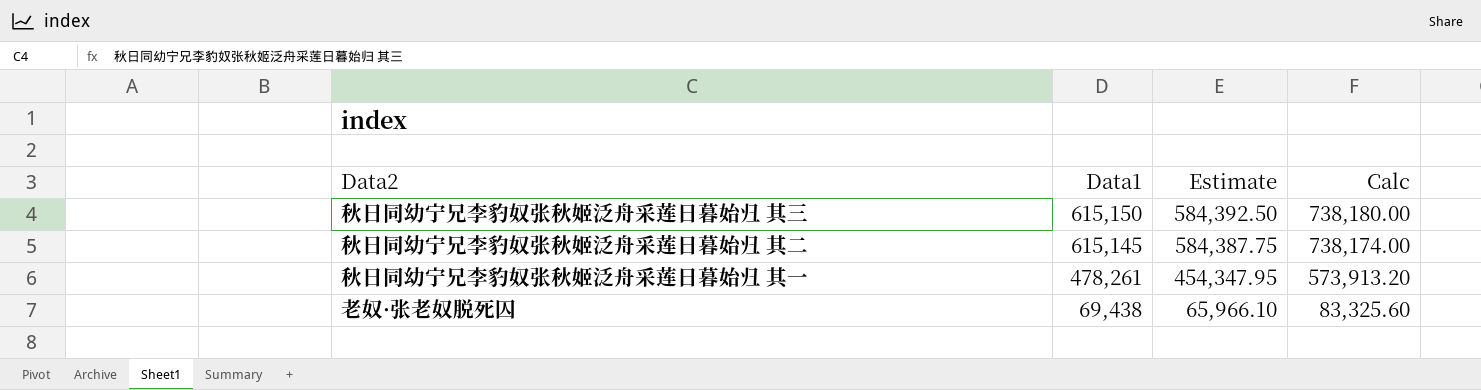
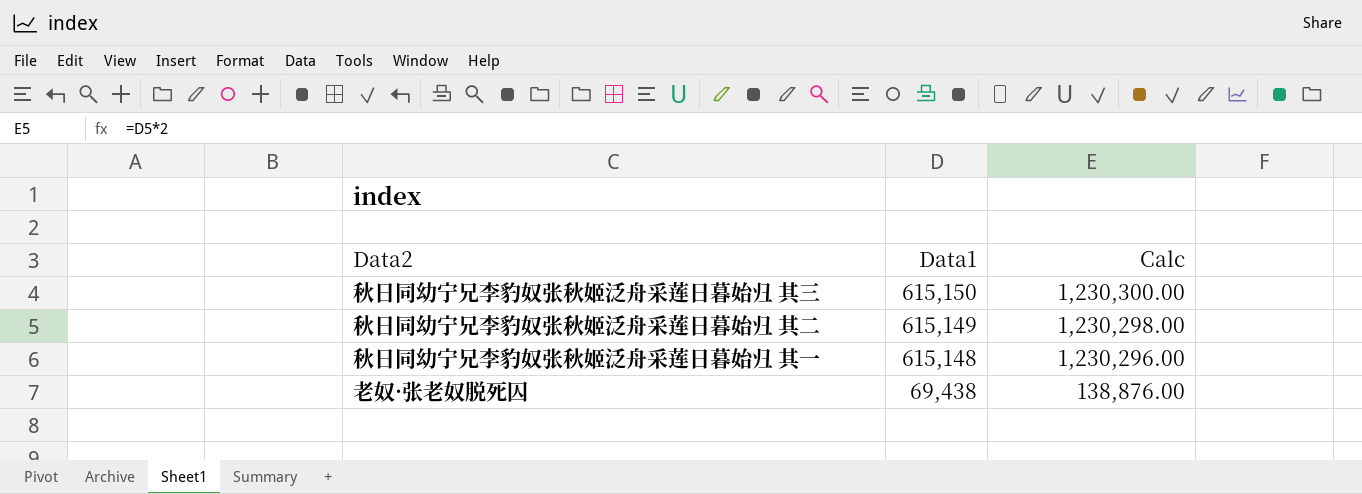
column Estimate | formula: [Data1] * 0.95 -> none
column Calc | formula: [Data1] * 1.2 -> [Data1] * 2
秋日同幼宁兄李豹奴张秋姬泛舟采莲日暮始归 其二 | Data1: 615,145 -> 615,149
秋日同幼宁兄李豹奴张秋姬泛舟采莲日暮始归 其一 | Data1: 478,261 -> 615,148

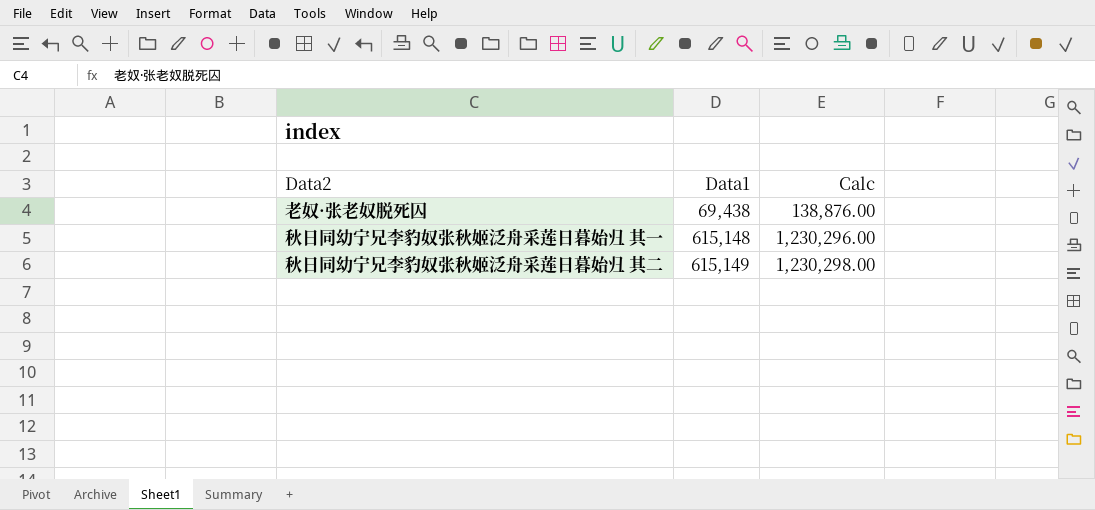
row order: Data1 descending -> Data1 ascending
row 秋日同幼宁兄李豹奴张秋姬泛舟采莲日暮始归 其三: 615,150 | 1,230,300.00 -> none

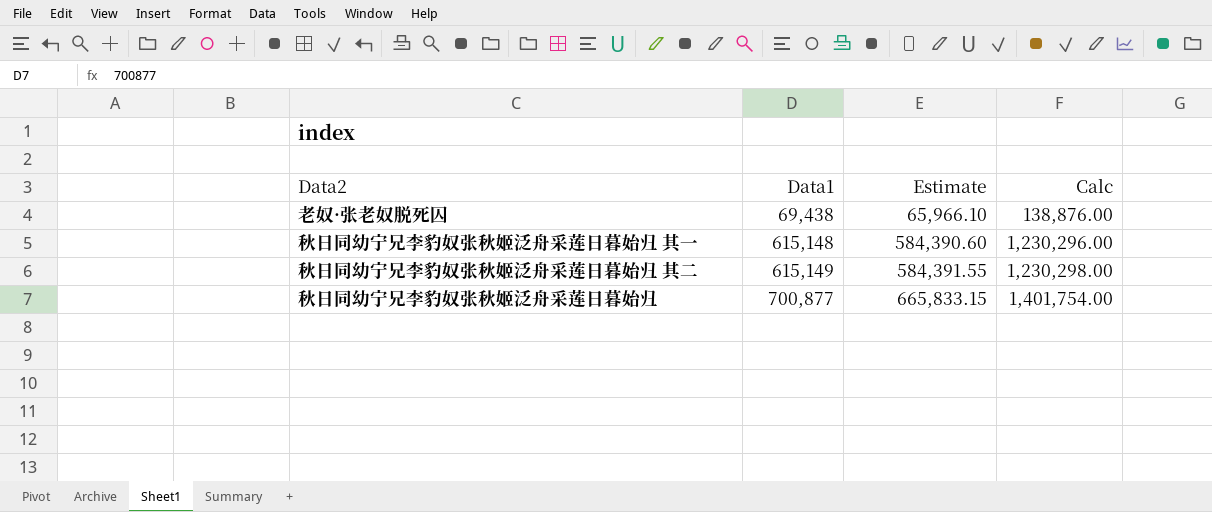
column Estimate | formula: none -> [Data1] * 0.95
row 秋日同幼宁兄李豹奴张秋姬泛舟采莲日暮始归: none -> 700,877 | 665,833.15 | 1,401,754.00

